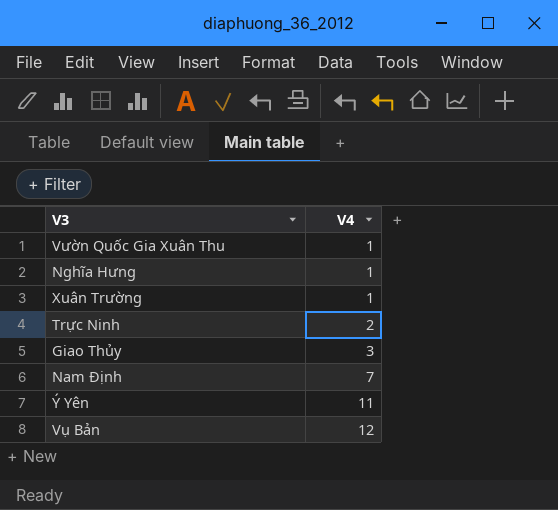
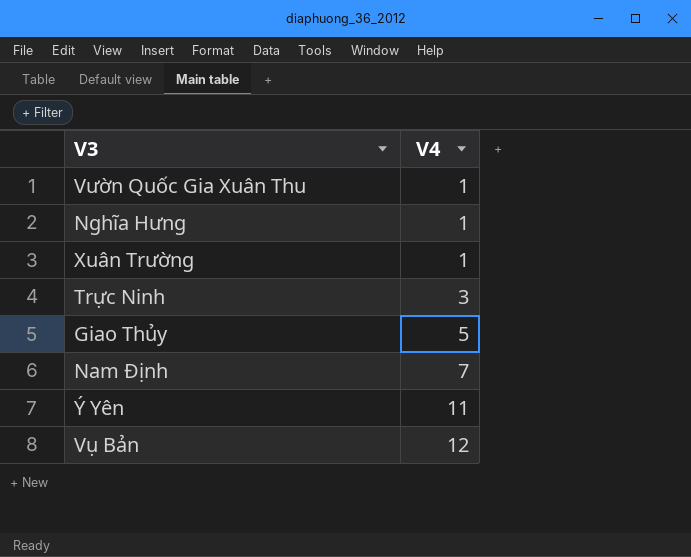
Trực Ninh | V4: 2 -> 3
Giao Thủy | V4: 3 -> 5

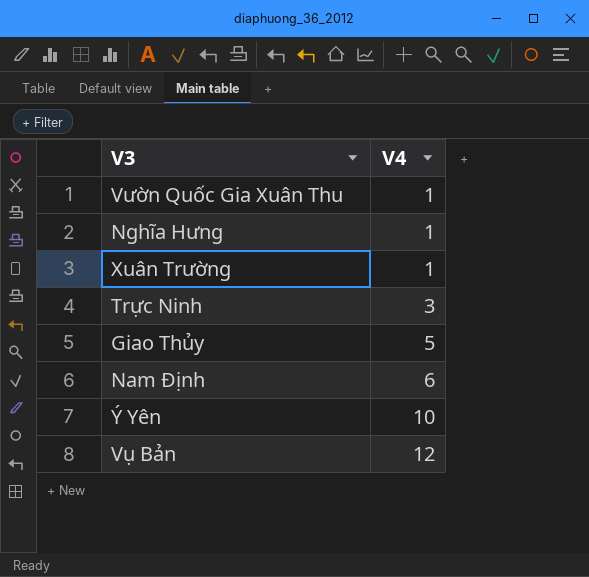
Nam Định | V4: 7 -> 6
Ý Yên | V4: 11 -> 10

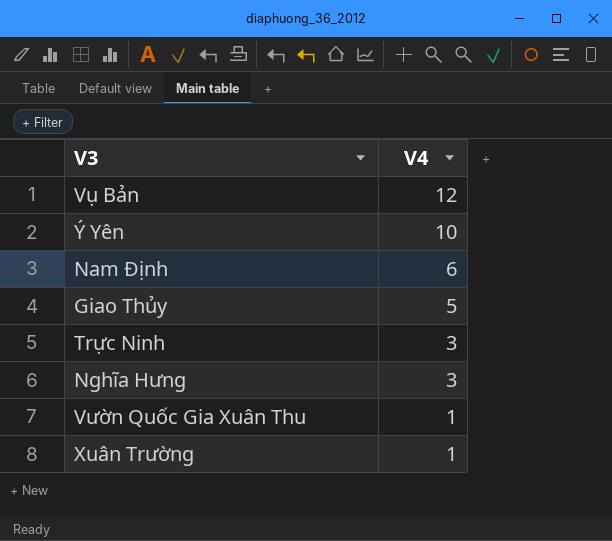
row order: V4 ascending -> V4 descending
Nghĩa Hưng | V4: 1 -> 3

